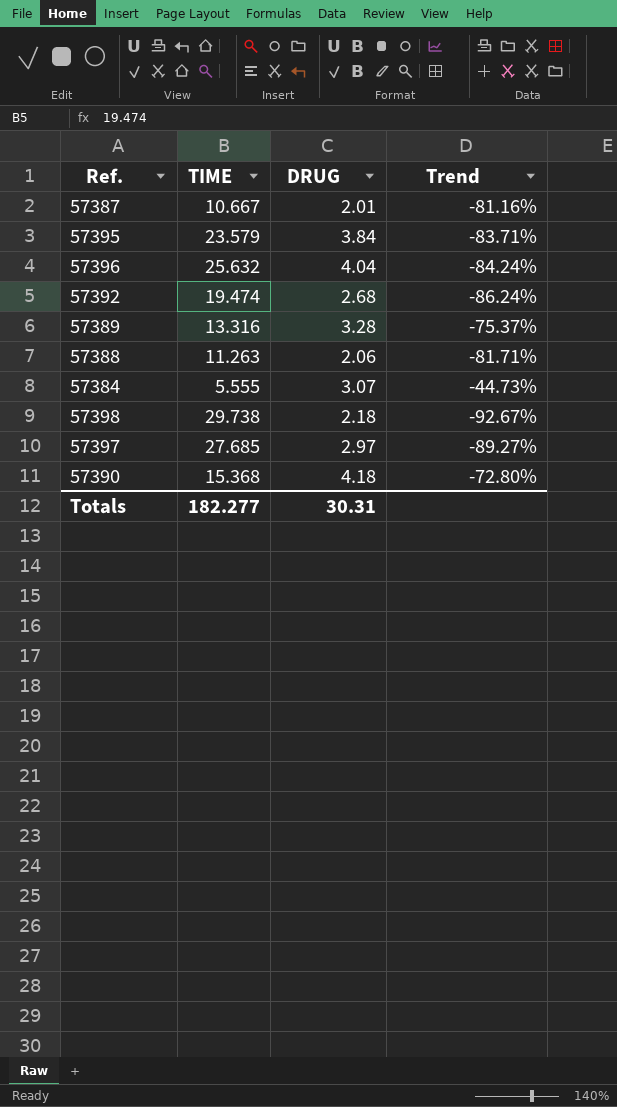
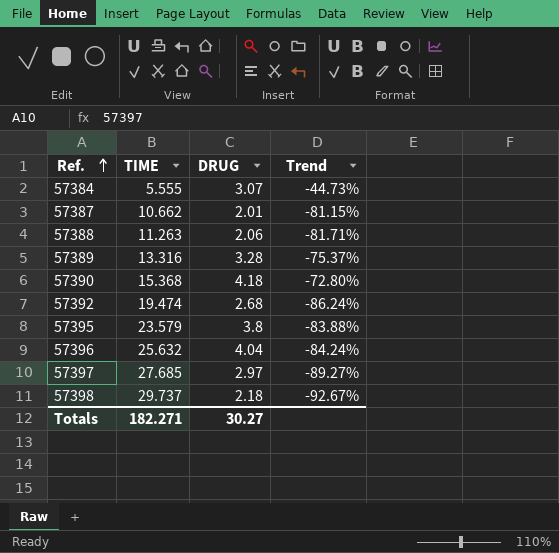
row order: none -> Ref. ascending
57387 | TIME: 10.667 -> 10.662
57387 | Trend: -81.16% -> -81.15%
57395 | DRUG: 3.84 -> 3.8
57395 | Trend: -83.71% -> -83.88%
57398 | TIME: 29.738 -> 29.737
Totals | TIME: 182.277 -> 182.271
Totals | DRUG: 30.31 -> 30.27

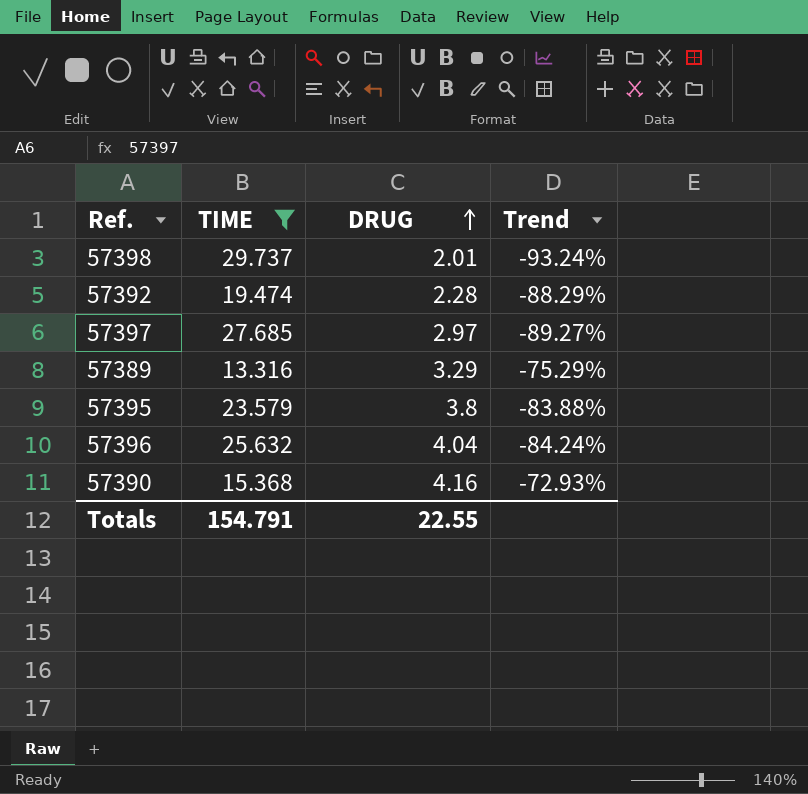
filter: none -> TIME >= 13.316
row order: Ref. ascending -> DRUG ascending
57398 | DRUG: 2.18 -> 2.01
57398 | Trend: -92.67% -> -93.24%
57392 | DRUG: 2.68 -> 2.28
57392 | Trend: -86.24% -> -88.29%
57389 | DRUG: 3.28 -> 3.29
57389 | Trend: -75.37% -> -75.29%
57390 | DRUG: 4.18 -> 4.16
57390 | Trend: -72.80% -> -72.93%
Totals | TIME: 182.271 -> 154.791
Totals | DRUG: 30.27 -> 22.55

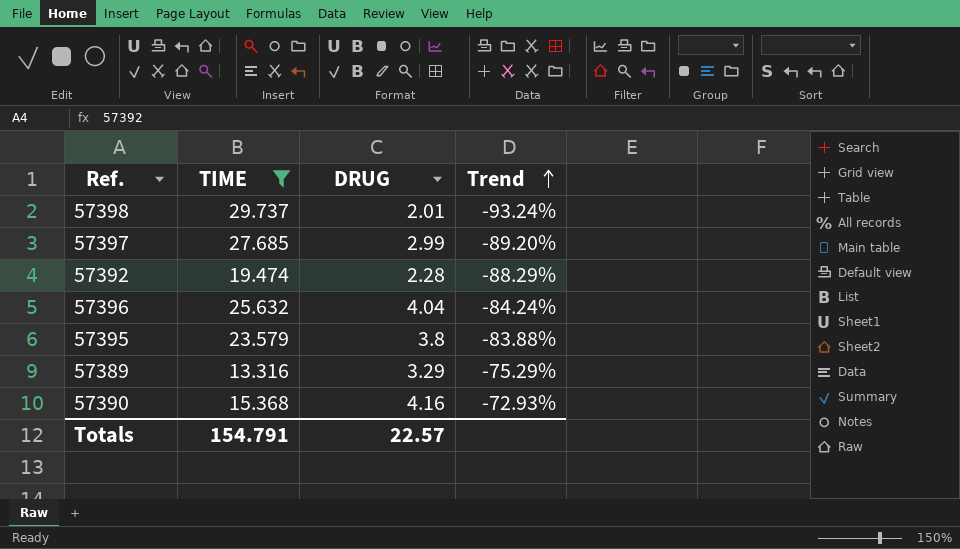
row order: DRUG ascending -> Trend ascending
57397 | DRUG: 2.97 -> 2.99
57397 | Trend: -89.27% -> -89.20%
Totals | DRUG: 22.55 -> 22.57

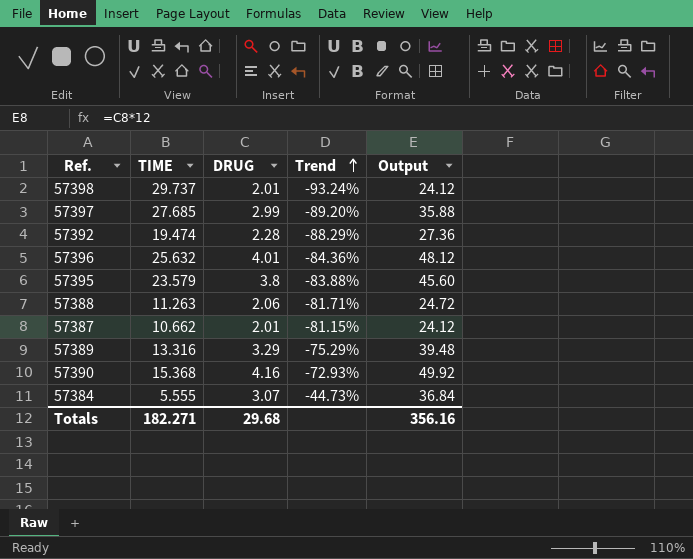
filter: TIME >= 13.316 -> none
column Output | formula: none -> [DRUG] * 12
57396 | DRUG: 4.04 -> 4.01
57396 | Trend: -84.24% -> -84.36%
Totals | TIME: 154.791 -> 182.271
Totals | DRUG: 22.57 -> 29.68

